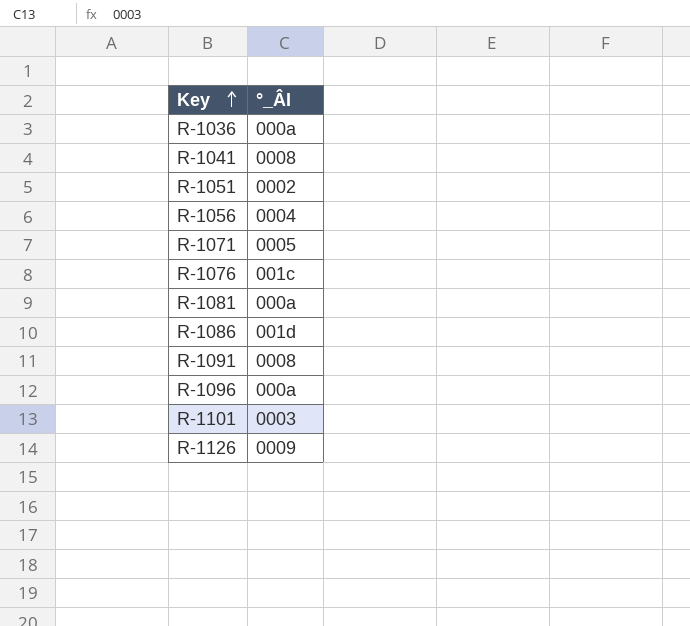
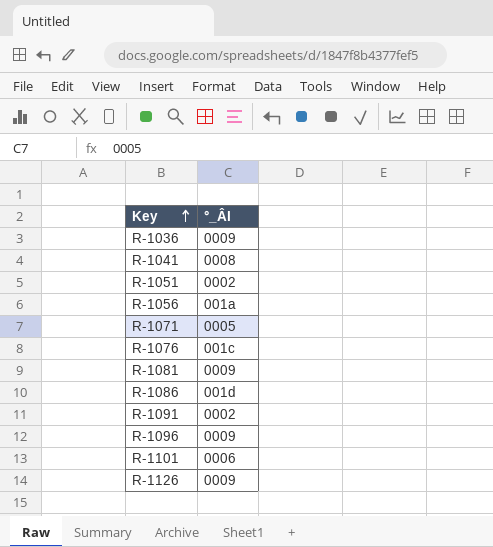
R-1036 | °_ÂI: 000a -> 0009
R-1056 | °_ÂI: 0004 -> 001a
R-1081 | °_ÂI: 000a -> 0009
R-1091 | °_ÂI: 0008 -> 0002
R-1096 | °_ÂI: 000a -> 0009
R-1101 | °_ÂI: 0003 -> 0006

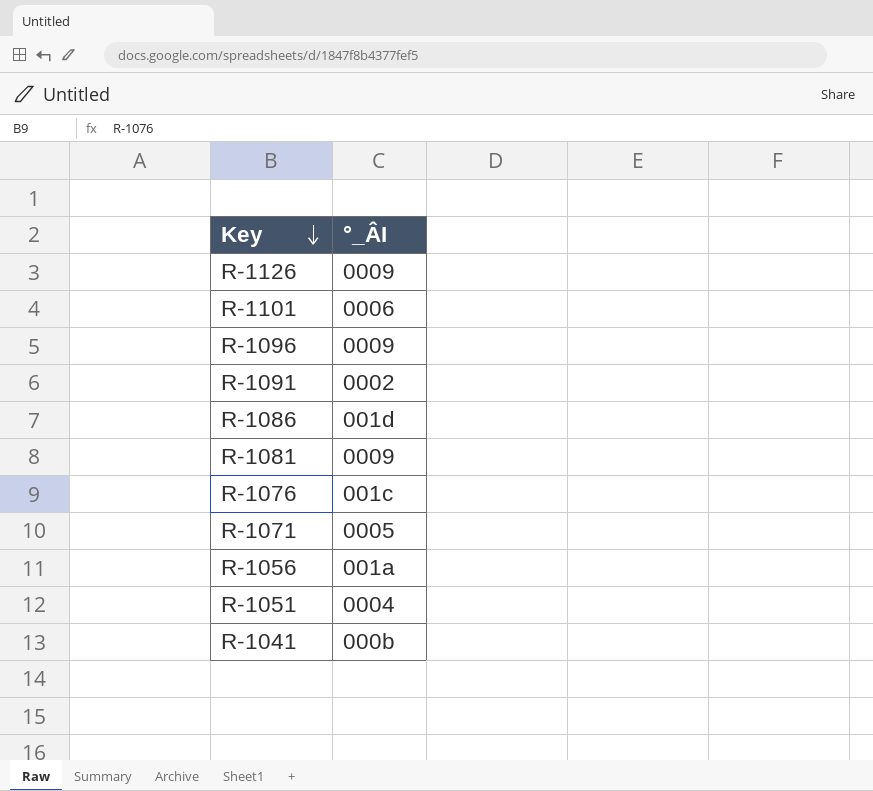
row order: Key ascending -> Key descending
row R-1036: 0009 -> none
R-1051 | °_ÂI: 0002 -> 0004
R-1041 | °_ÂI: 0008 -> 000b

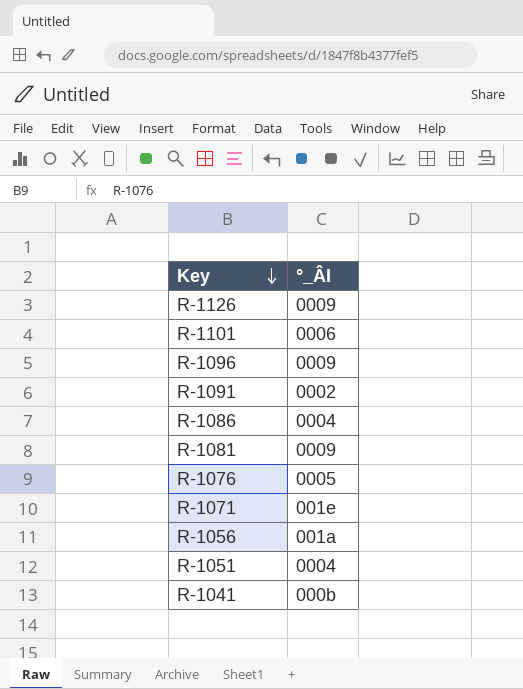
R-1086 | °_ÂI: 001d -> 0004
R-1076 | °_ÂI: 001c -> 0005
R-1071 | °_ÂI: 0005 -> 001e

